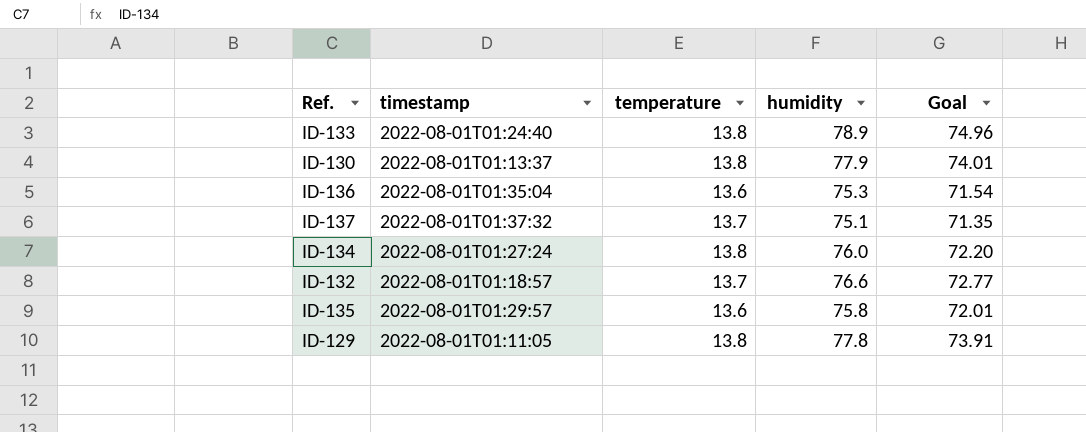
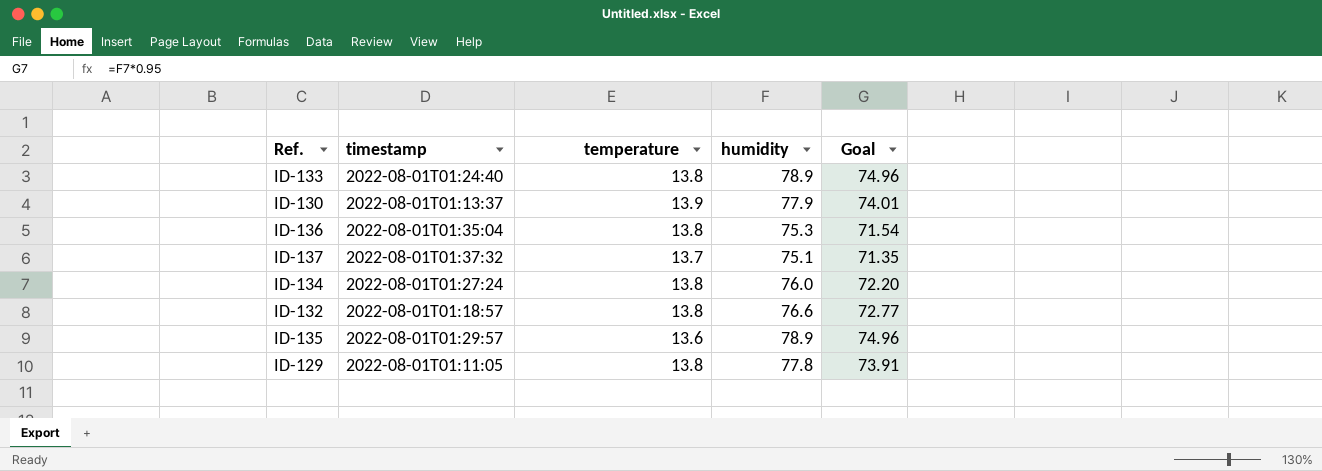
ID-130 | temperature: 13.8 -> 13.9
ID-136 | temperature: 13.6 -> 13.8
ID-132 | temperature: 13.7 -> 13.8
ID-135 | humidity: 75.8 -> 78.9
ID-135 | Goal: 72.01 -> 74.96

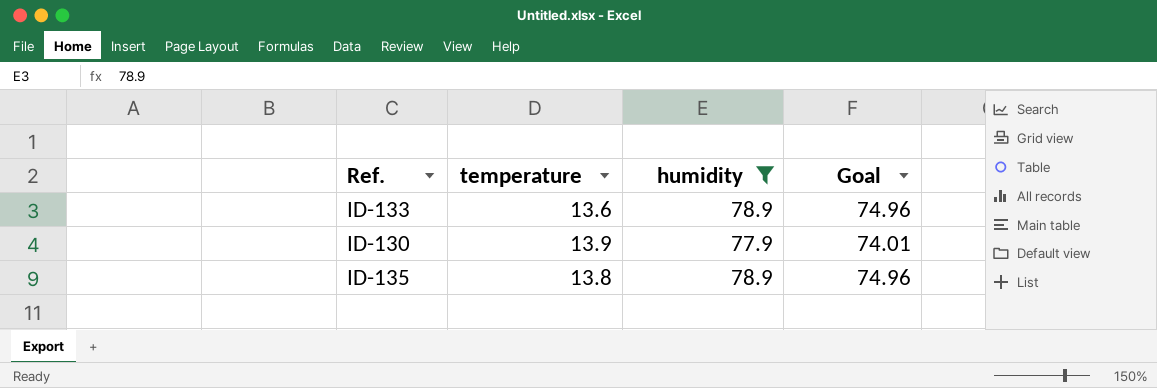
filter: none -> humidity >= 77.9
column timestamp | position: 2 -> none
ID-133 | temperature: 13.8 -> 13.6
ID-135 | temperature: 13.6 -> 13.8

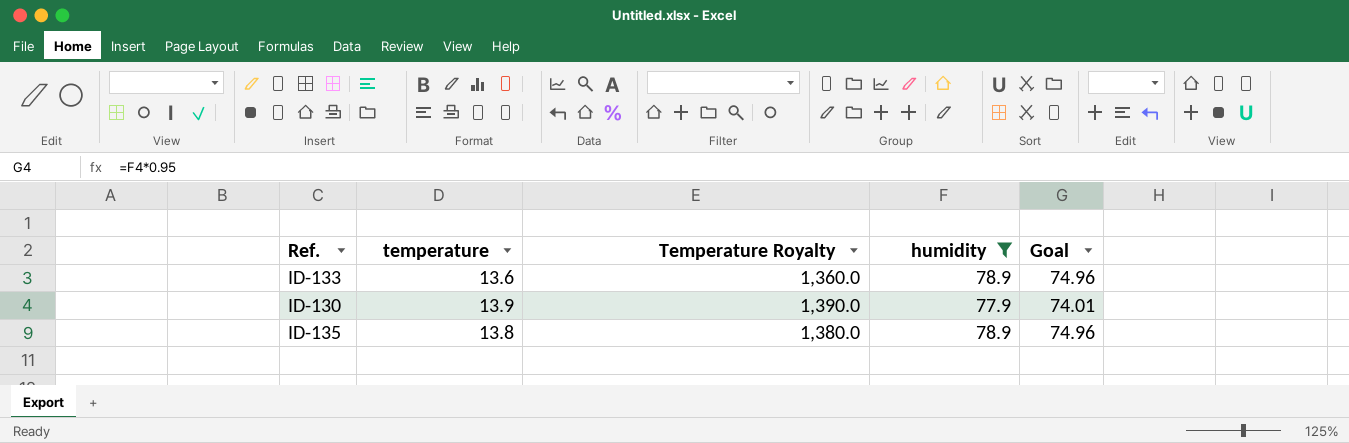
column Temperature Royalty | formula: none -> [temperature] * 100

